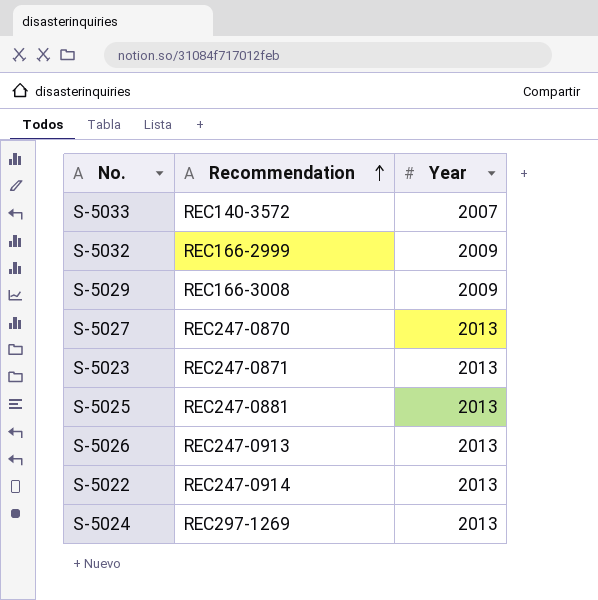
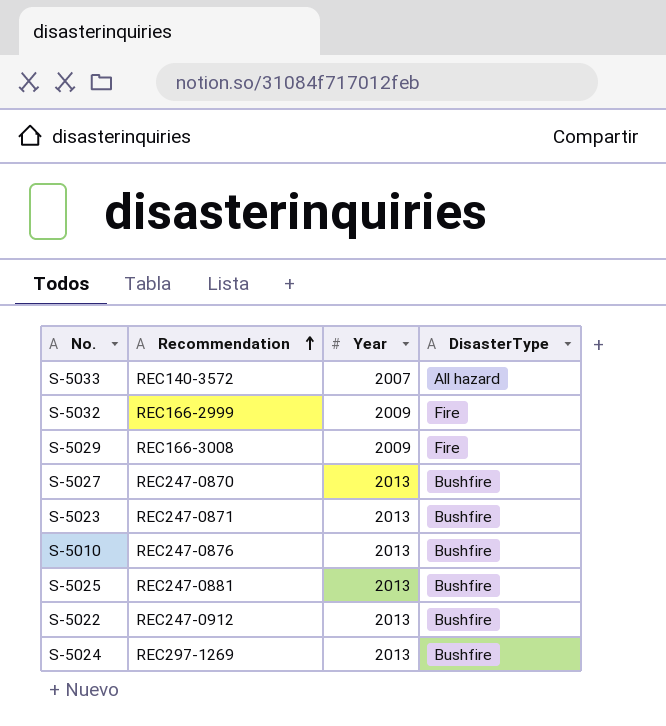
column DisasterType | position: none -> 4
row S-5026: REC247-0913 | 2013 -> none
row S-5010: none -> REC247-0876 | 2013 | Bushfire
S-5022 | Recommendation: REC247-0914 -> REC247-0912

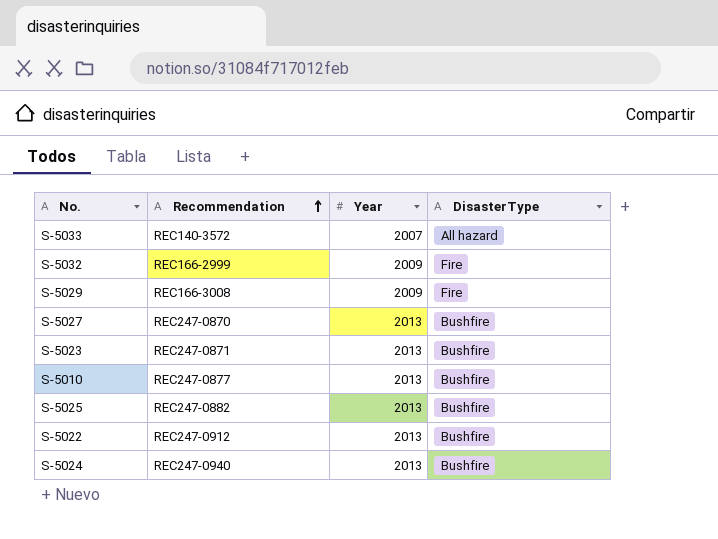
S-5010 | Recommendation: REC247-0876 -> REC247-0877
S-5025 | Recommendation: REC247-0881 -> REC247-0882
S-5024 | Recommendation: REC297-1269 -> REC247-0940

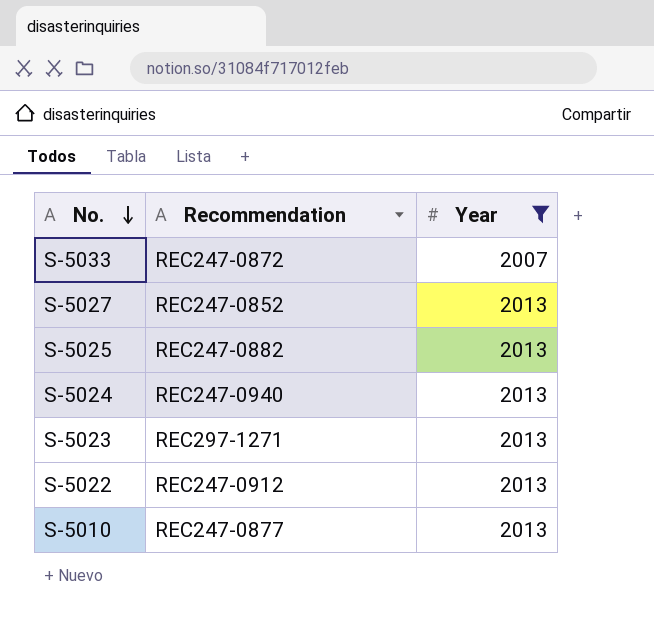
filter: none -> Year != 2009
row order: Recommendation ascending -> No. descending
column DisasterType | position: 4 -> none
S-5033 | Recommendation: REC140-3572 -> REC247-0872
S-5027 | Recommendation: REC247-0870 -> REC247-0852
S-5023 | Recommendation: REC247-0871 -> REC297-1271

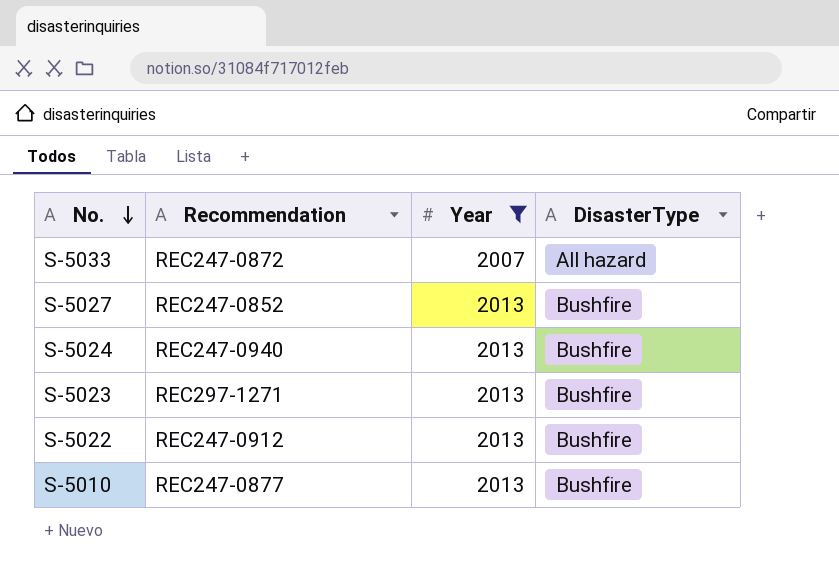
column DisasterType | position: none -> 4
row S-5025: REC247-0882 | 2013 -> none

